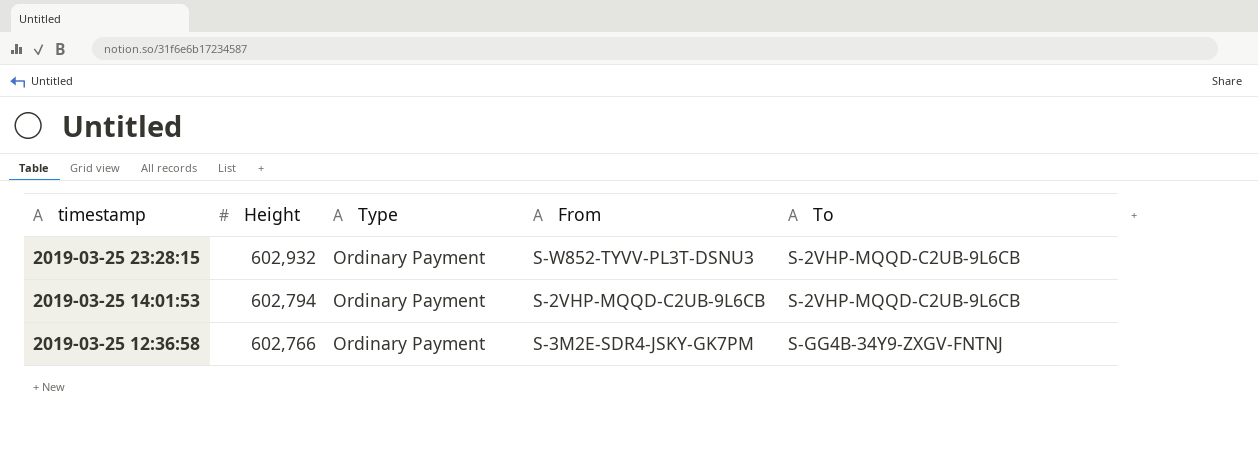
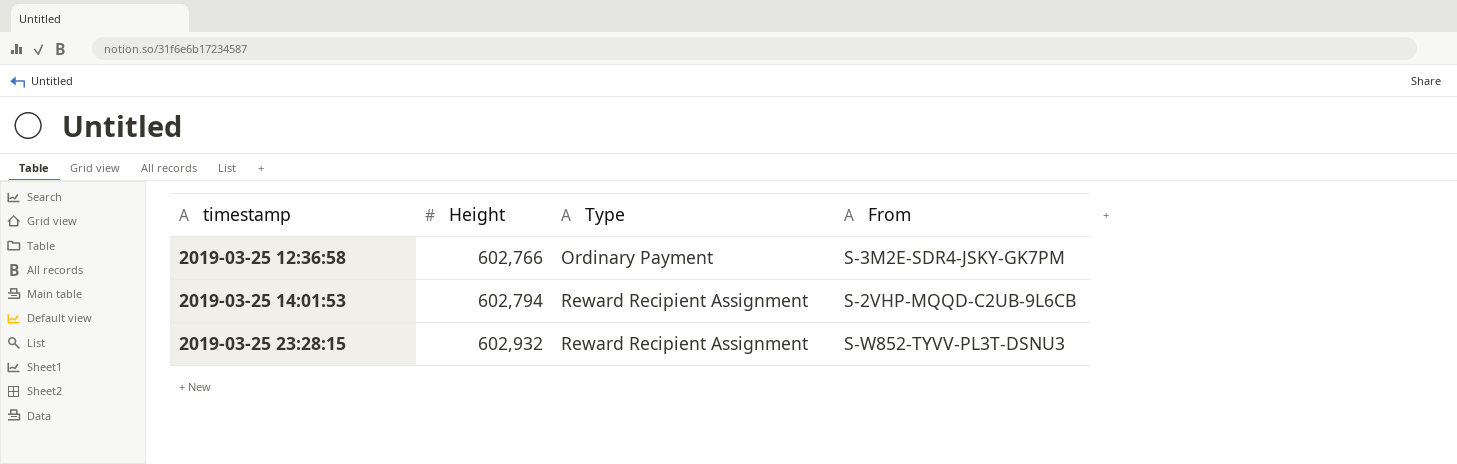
row order: timestamp descending -> timestamp ascending
column To | position: 5 -> none
2019-03-25 14:01:53 | Type: Ordinary Payment -> Reward Recipient Assignment
2019-03-25 23:28:15 | Type: Ordinary Payment -> Reward Recipient Assignment

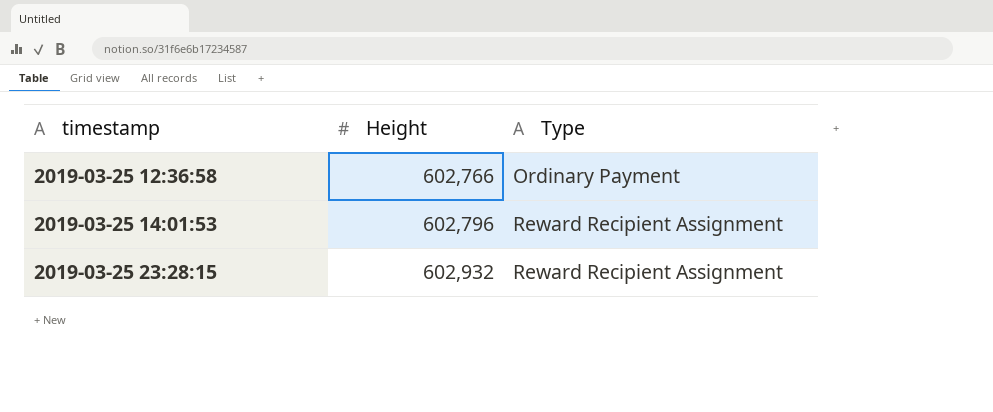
column From | position: 4 -> none
2019-03-25 14:01:53 | Height: 602,794 -> 602,796

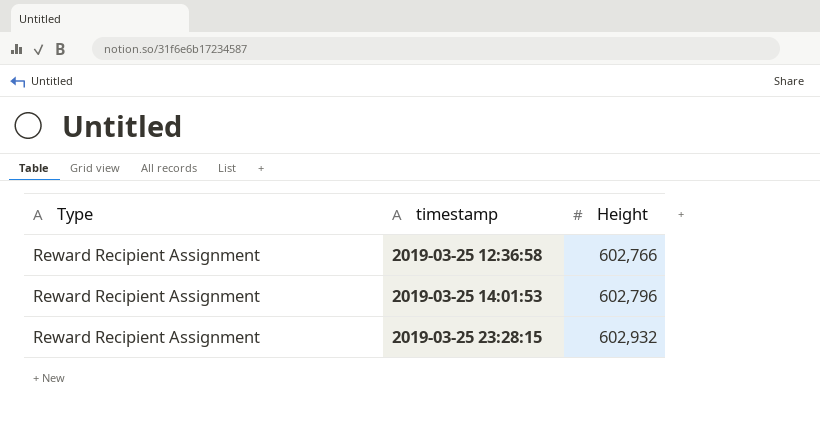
column Type | position: 3 -> 1
2019-03-25 12:36:58 | Type: Ordinary Payment -> Reward Recipient Assignment

